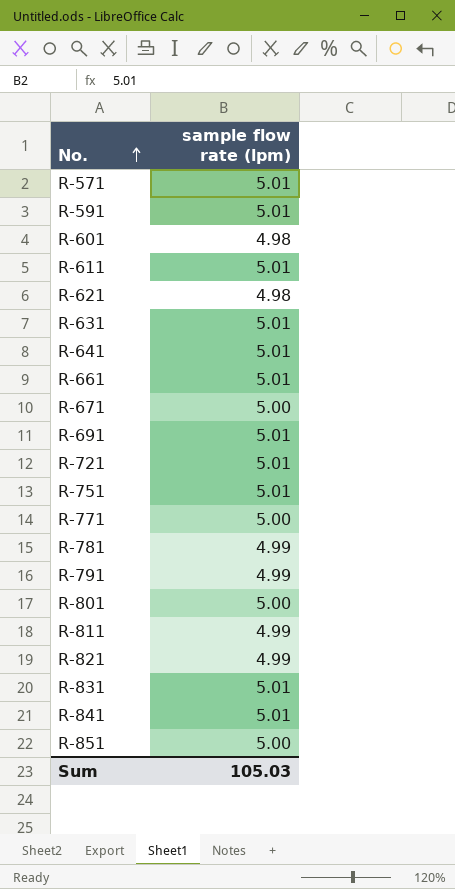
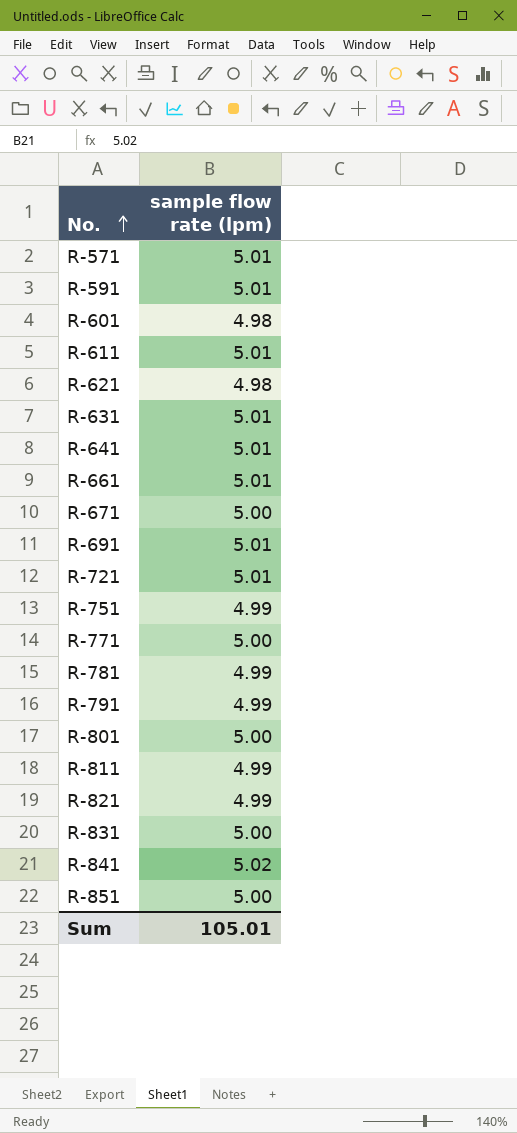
R-751 | sample flow rate (lpm): 5.01 -> 4.99
R-831 | sample flow rate (lpm): 5.01 -> 5.00
R-841 | sample flow rate (lpm): 5.01 -> 5.02
Sum | sample flow rate (lpm): 105.03 -> 105.01

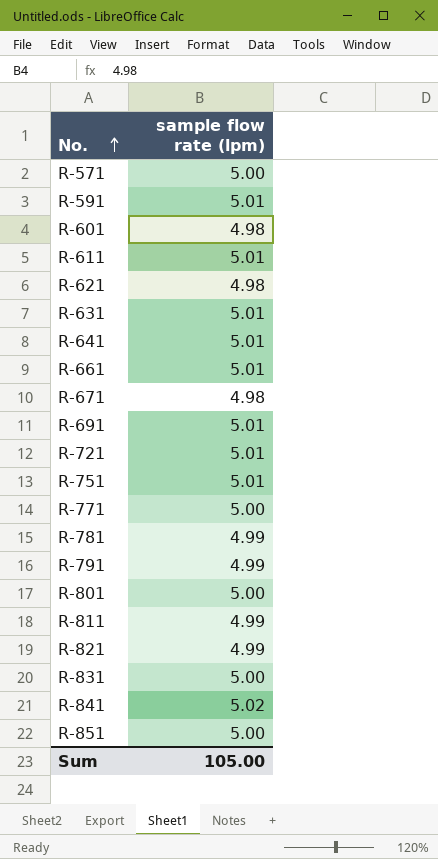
R-571 | sample flow rate (lpm): 5.01 -> 5.00
R-671 | sample flow rate (lpm): 5.00 -> 4.98
R-751 | sample flow rate (lpm): 4.99 -> 5.01
Sum | sample flow rate (lpm): 105.01 -> 105.00

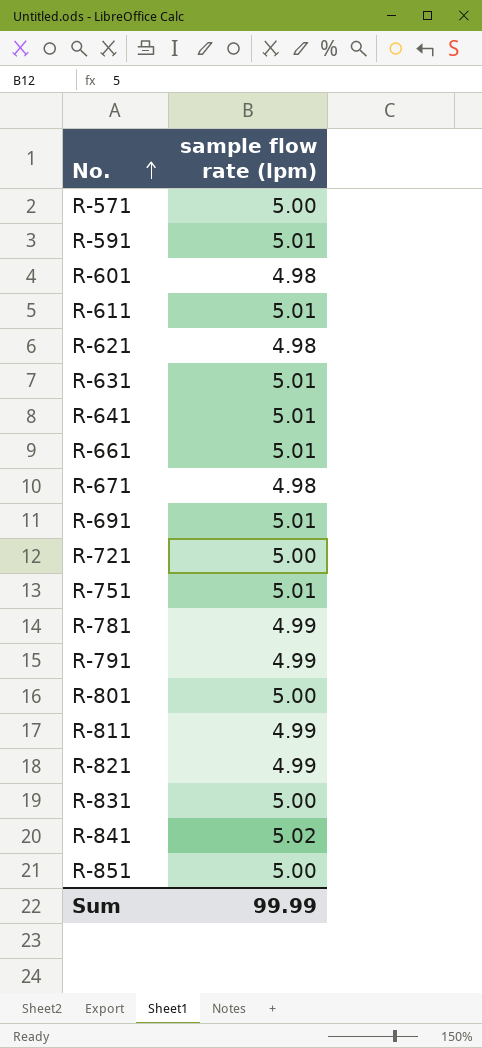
row R-771: 5.00 -> none
R-721 | sample flow rate (lpm): 5.01 -> 5.00
Sum | sample flow rate (lpm): 105.00 -> 99.99

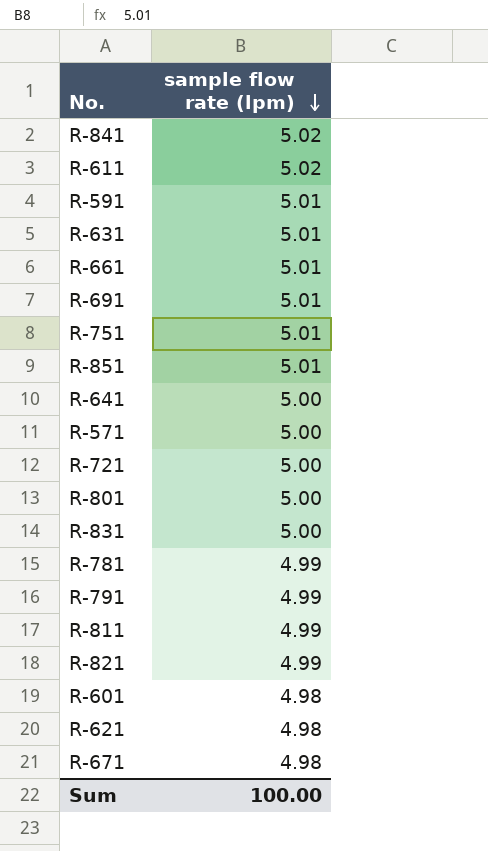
row order: No. ascending -> sample flow rate (lpm) descending
R-611 | sample flow rate (lpm): 5.01 -> 5.02
R-851 | sample flow rate (lpm): 5.00 -> 5.01
R-641 | sample flow rate (lpm): 5.01 -> 5.00
Sum | sample flow rate (lpm): 99.99 -> 100.00

